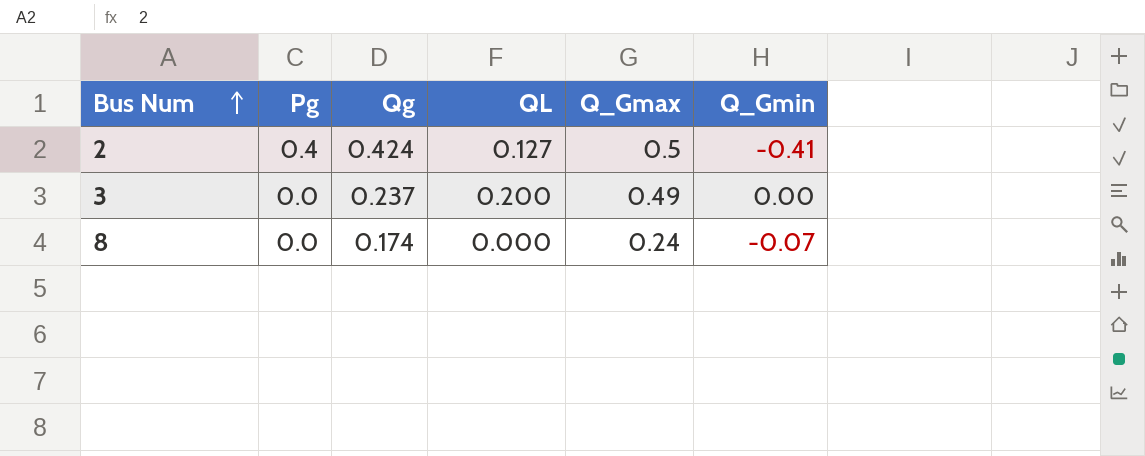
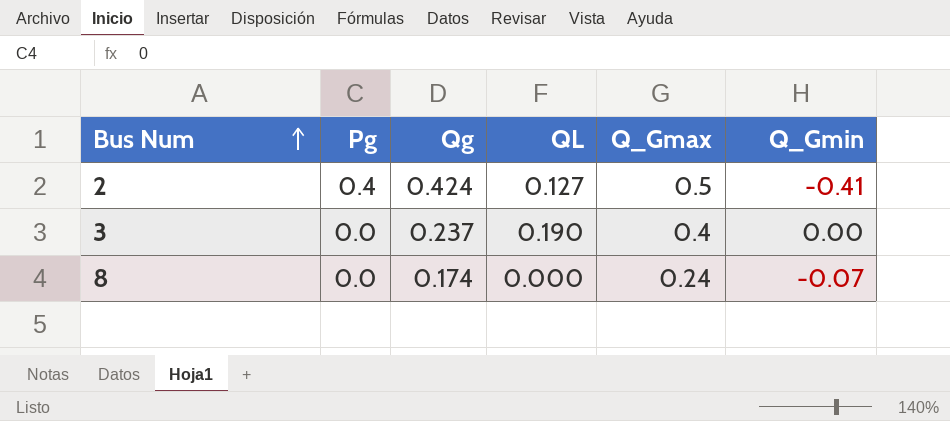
3 | QL: 0.200 -> 0.190
3 | Q_Gmax: 0.49 -> 0.4

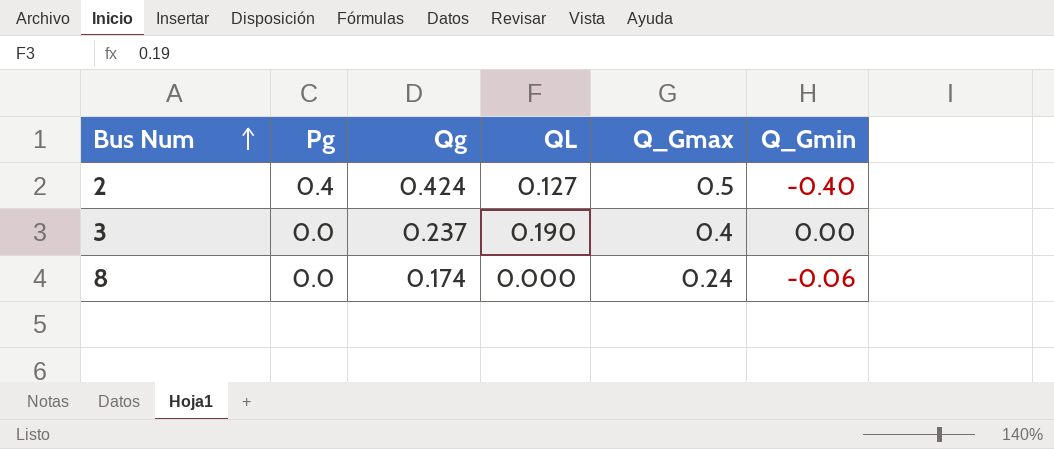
2 | Q_Gmin: -0.41 -> -0.40
8 | Q_Gmin: -0.07 -> -0.06

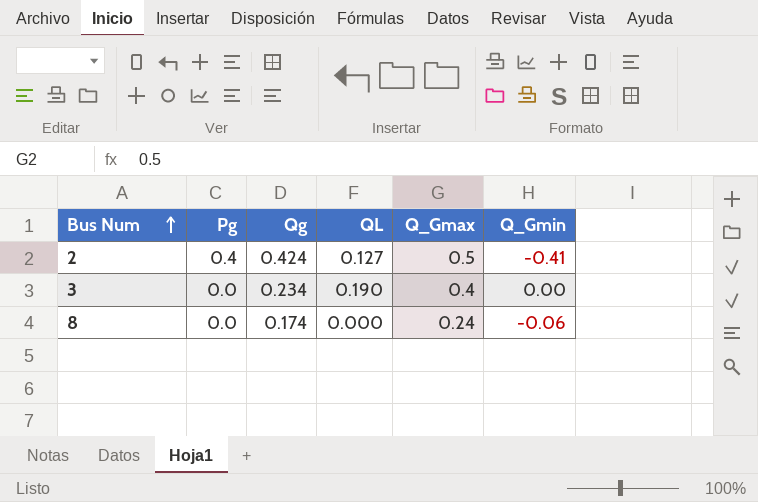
2 | Q_Gmin: -0.40 -> -0.41
3 | Qg: 0.237 -> 0.234

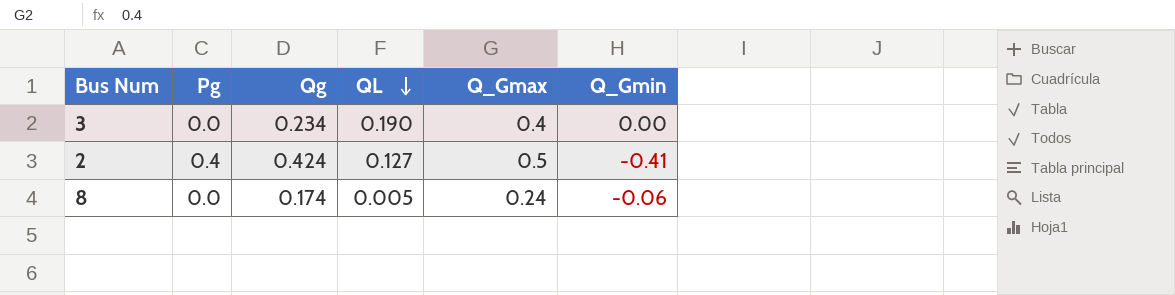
row order: Bus Num ascending -> QL descending
8 | QL: 0.000 -> 0.005

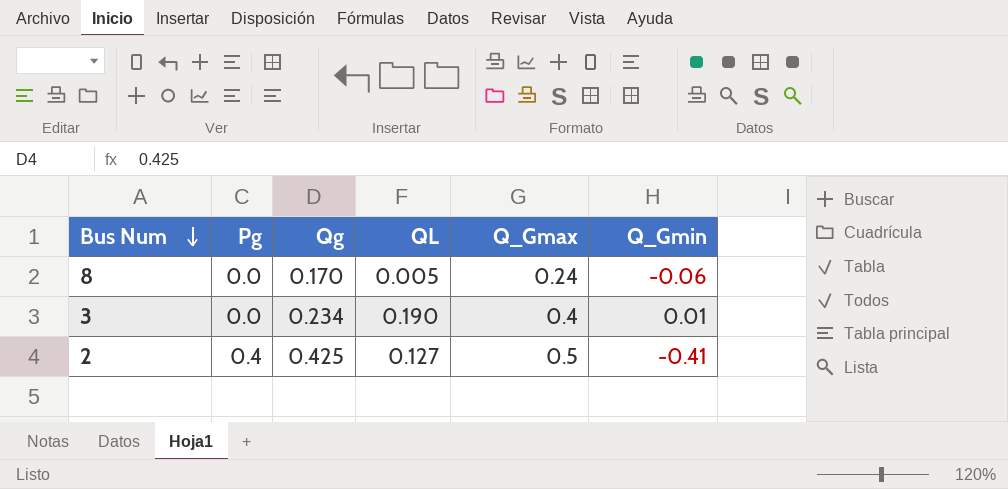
row order: QL descending -> Bus Num descending
8 | Qg: 0.174 -> 0.170
3 | Q_Gmin: 0.00 -> 0.01
2 | Qg: 0.424 -> 0.425

